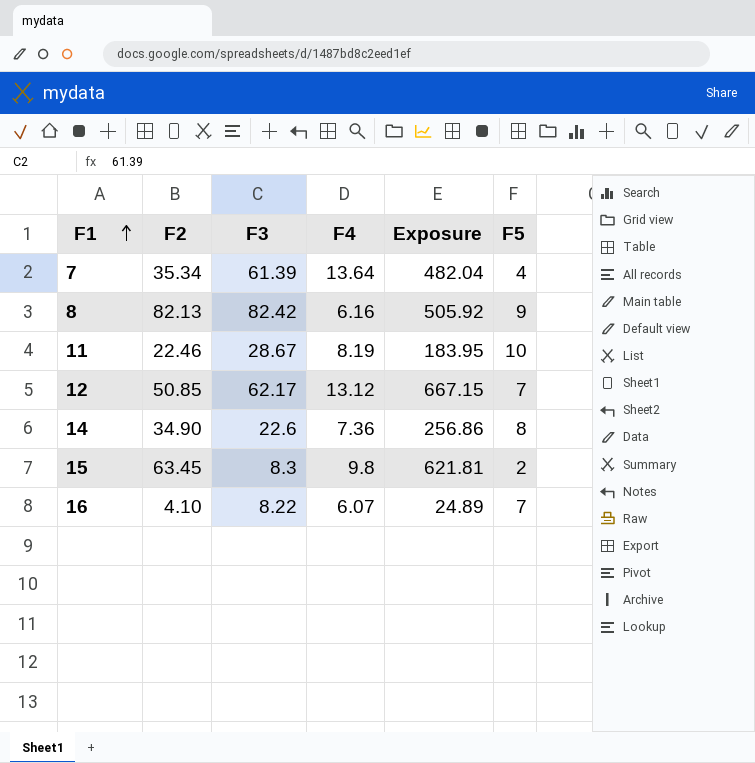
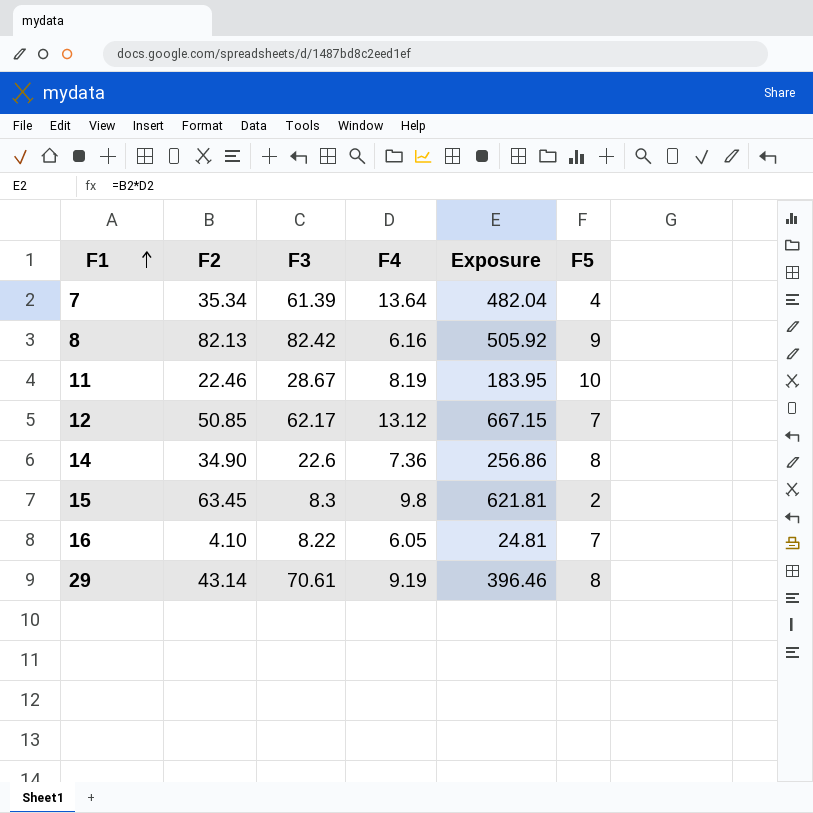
16 | F4: 6.07 -> 6.05
16 | Exposure: 24.89 -> 24.81
row 29: none -> 43.14 | 70.61 | 9.19 | 396.46 | 8

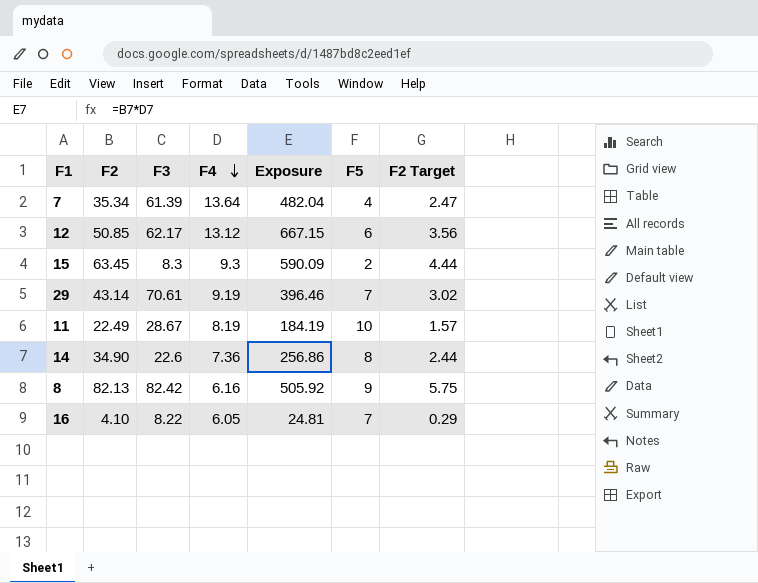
row order: F1 ascending -> F4 descending
column F2 Target | formula: none -> [F2] * 0.07
12 | F5: 7 -> 6
15 | F4: 9.8 -> 9.3
15 | Exposure: 621.81 -> 590.09
29 | F5: 8 -> 7
11 | F2: 22.46 -> 22.49
11 | Exposure: 183.95 -> 184.19

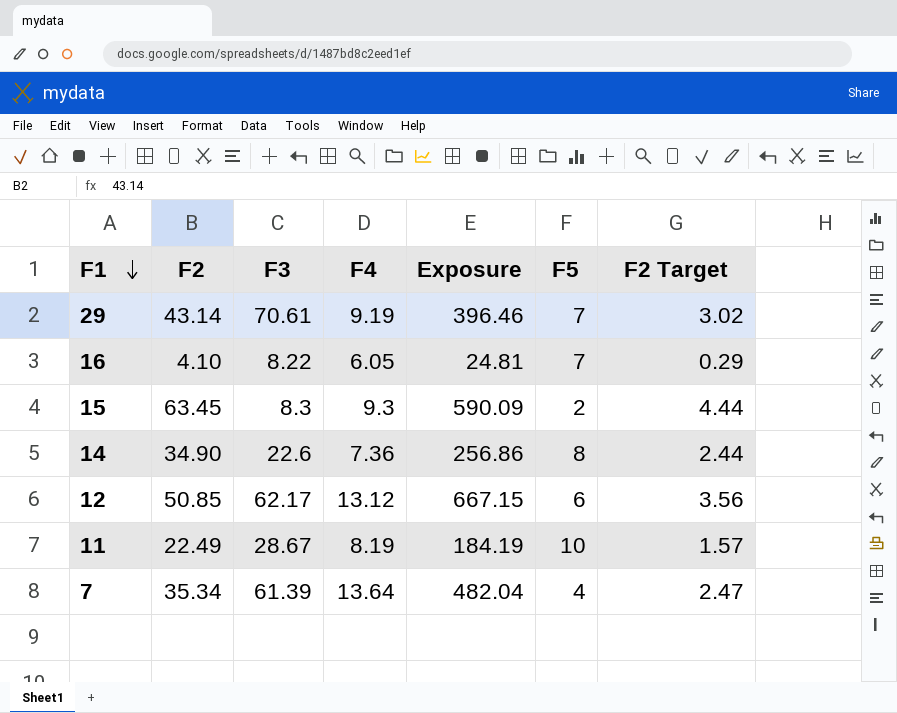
row order: F4 descending -> F1 descending
row 8: 82.13 | 82.42 | 6.16 | 505.92 | 9 | 5.75 -> none

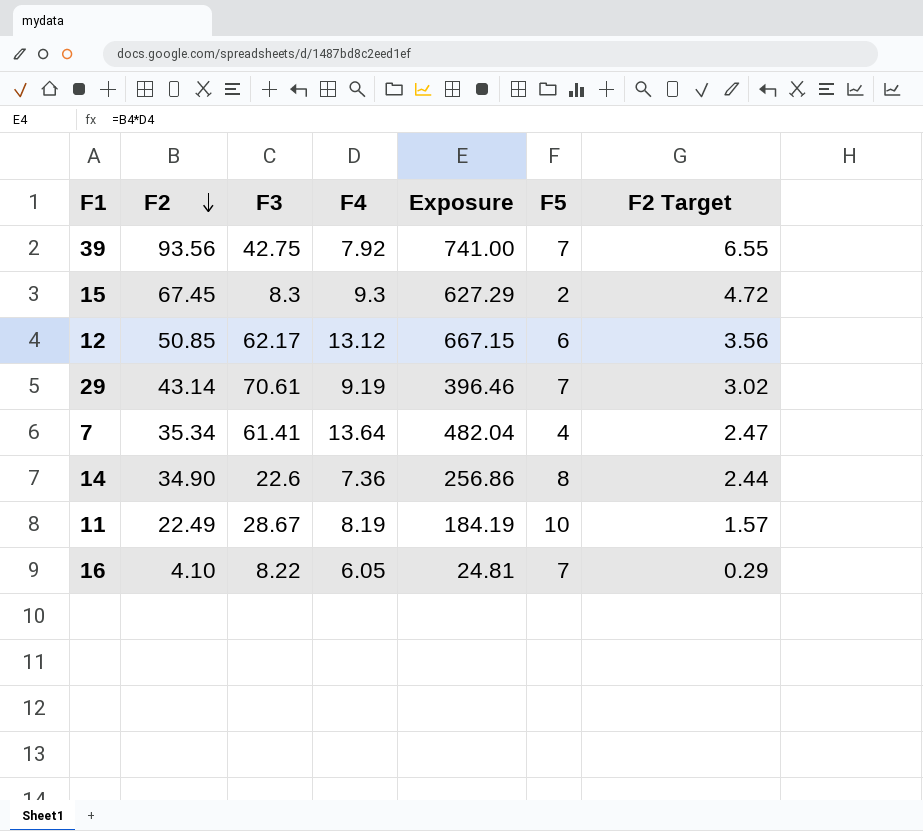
row order: F1 descending -> F2 descending
row 39: none -> 93.56 | 42.75 | 7.92 | 741.00 | 7 | 6.55
15 | F2: 63.45 -> 67.45
15 | Exposure: 590.09 -> 627.29
15 | F2 Target: 4.44 -> 4.72
7 | F3: 61.39 -> 61.41

